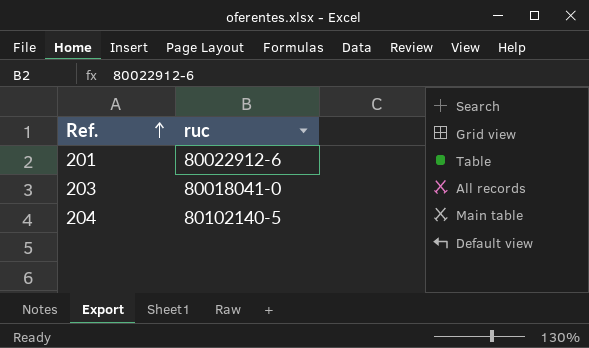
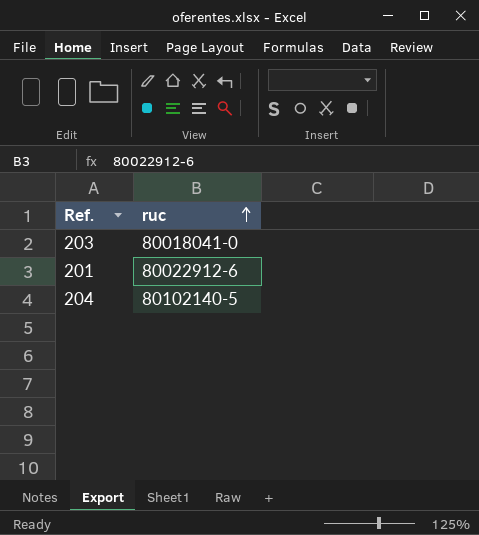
row order: Ref. ascending -> ruc ascending

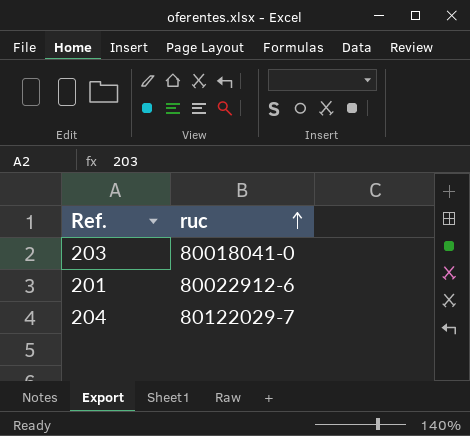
204 | ruc: 80102140-5 -> 80122029-7

